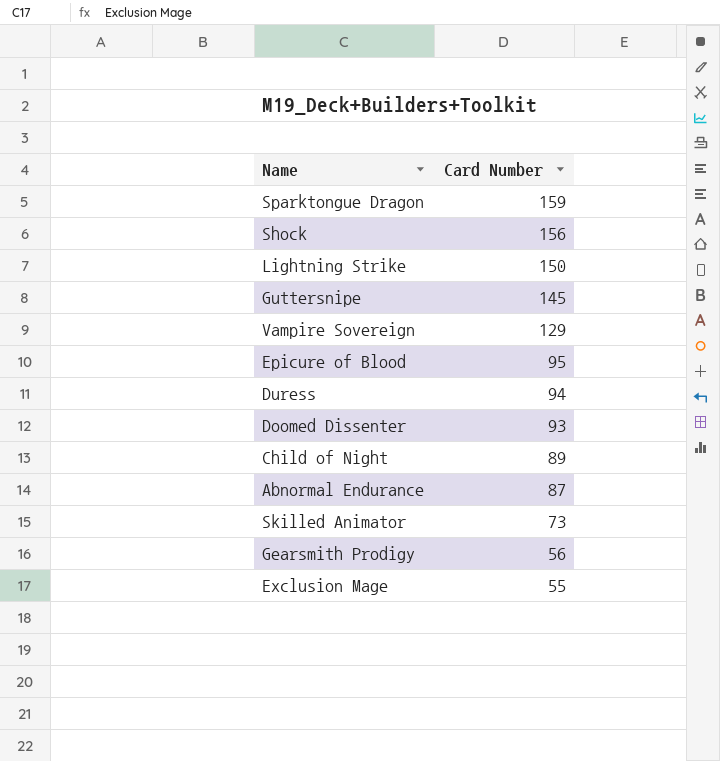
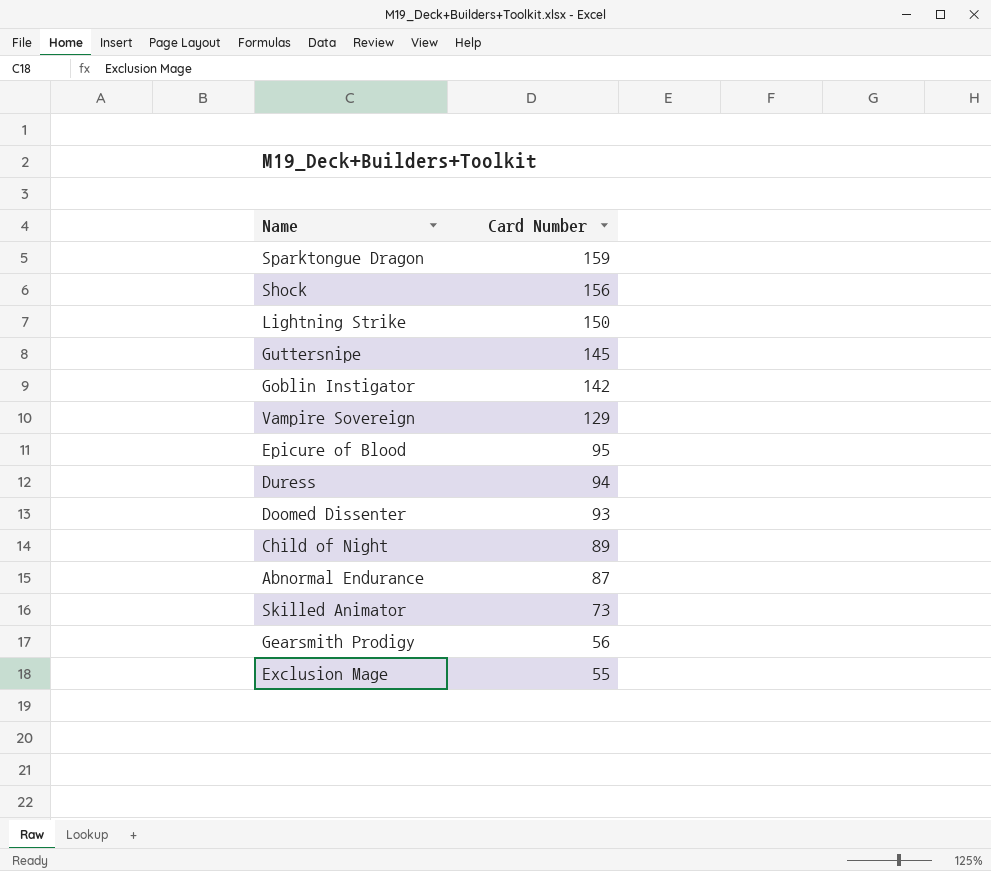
row Goblin Instigator: none -> 142

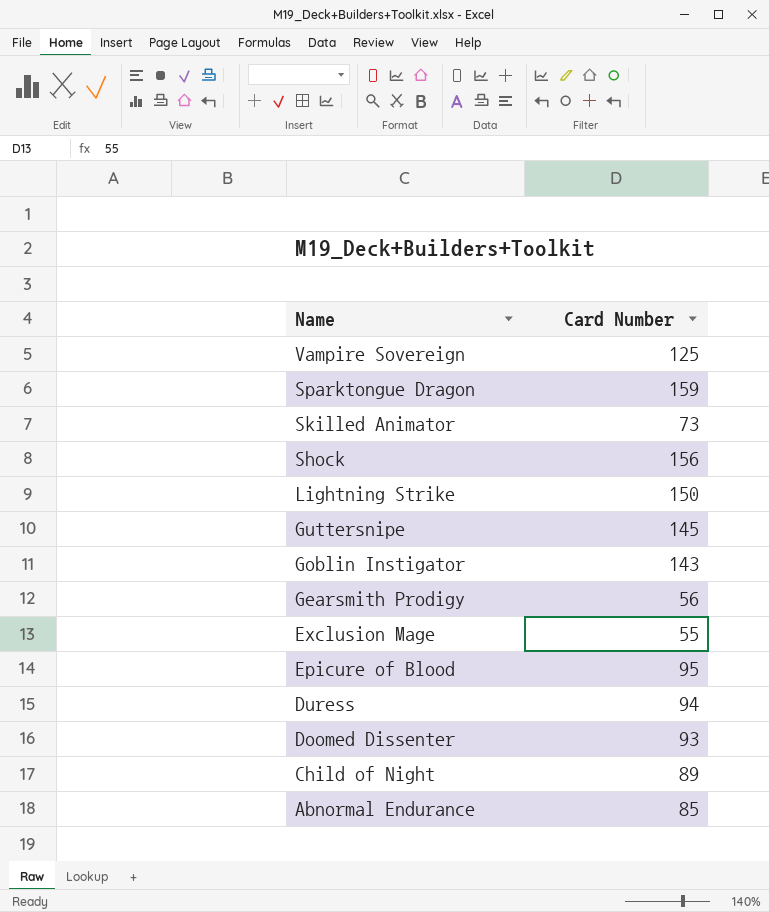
row order: Card Number descending -> Name descending
Vampire Sovereign | Card Number: 129 -> 125
Goblin Instigator | Card Number: 142 -> 143
Abnormal Endurance | Card Number: 87 -> 85

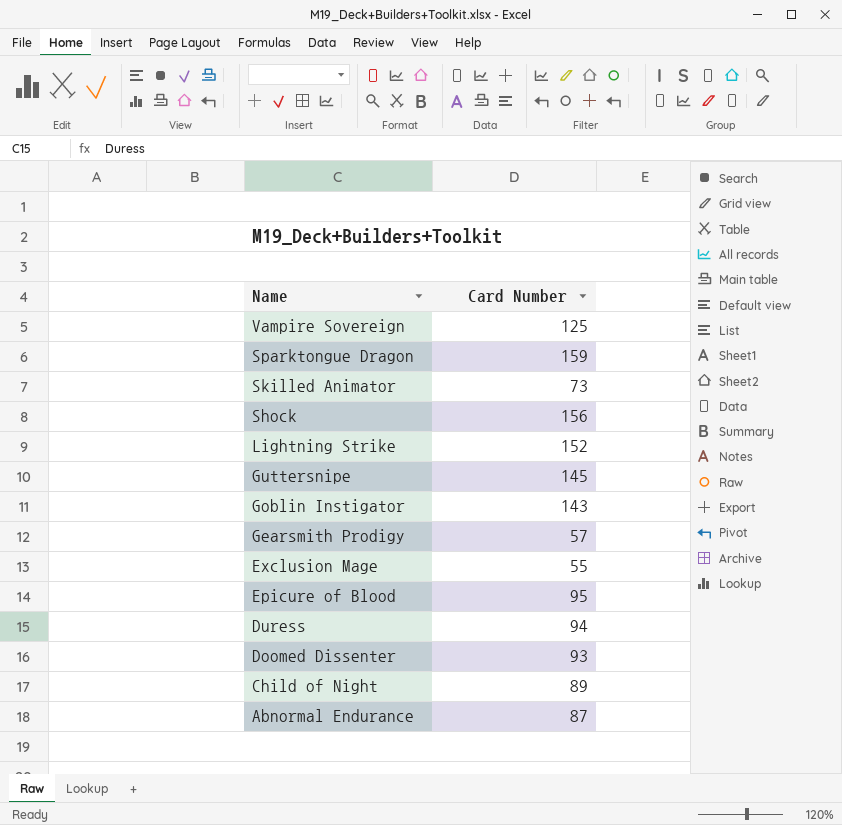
Lightning Strike | Card Number: 150 -> 152
Gearsmith Prodigy | Card Number: 56 -> 57
Abnormal Endurance | Card Number: 85 -> 87

